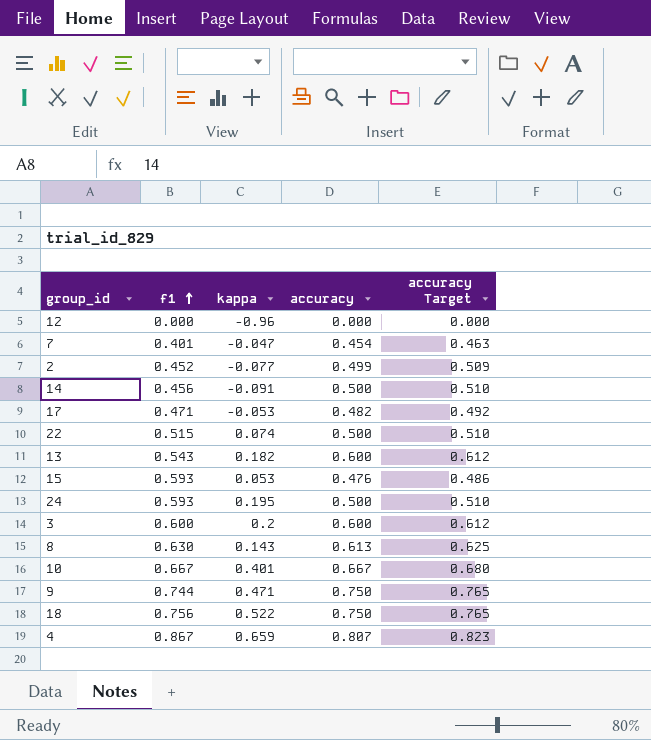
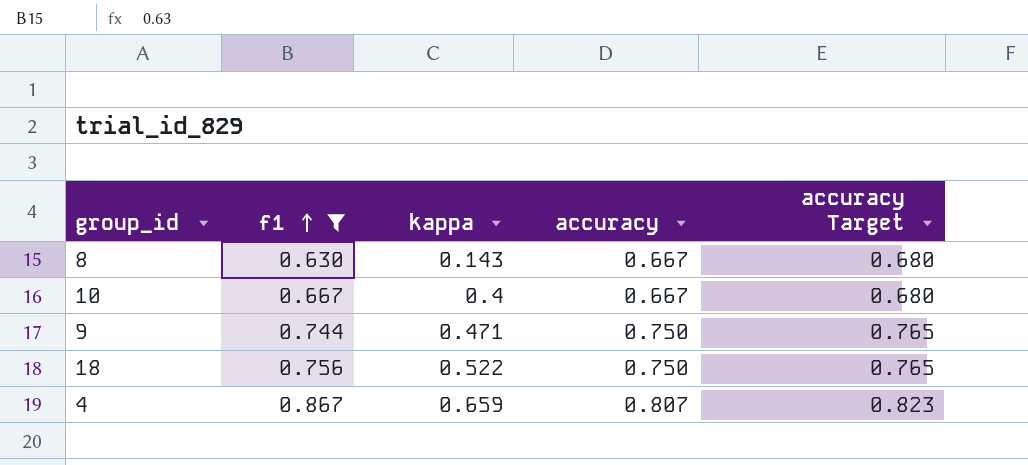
filter: none -> f1 >= 0.630
8 | accuracy: 0.613 -> 0.667
8 | accuracy Target: 0.625 -> 0.680
10 | kappa: 0.401 -> 0.4

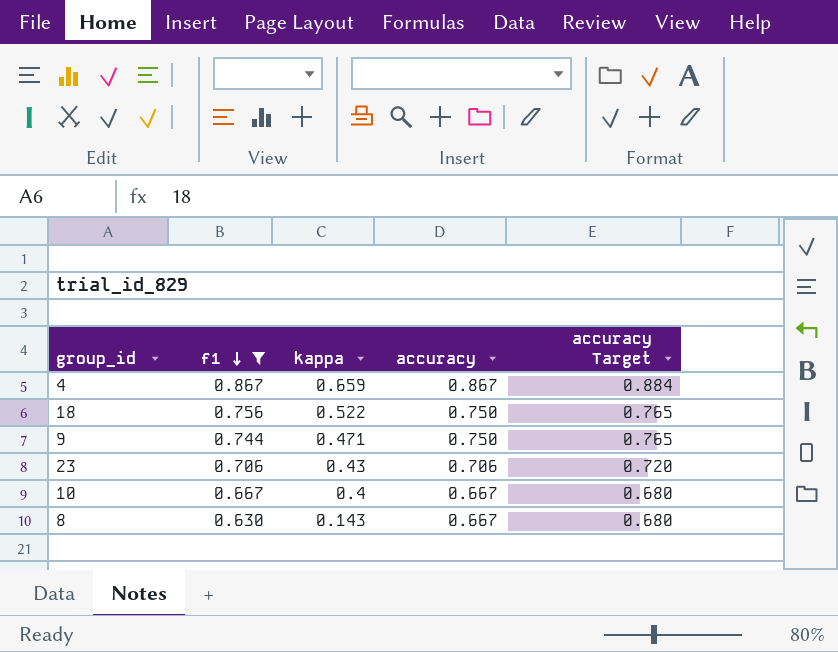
row order: f1 ascending -> f1 descending
4 | accuracy: 0.807 -> 0.867
4 | accuracy Target: 0.823 -> 0.884
row 23: none -> 0.706 | 0.43 | 0.706 | 0.720

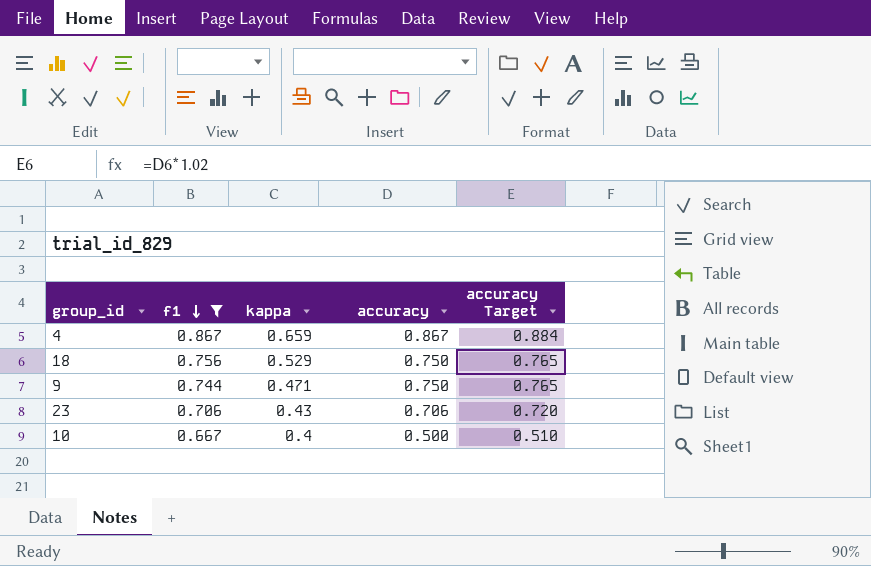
row 8: 0.630 | 0.143 | 0.667 | 0.680 -> none
18 | kappa: 0.522 -> 0.529
10 | accuracy: 0.667 -> 0.500
10 | accuracy Target: 0.680 -> 0.510

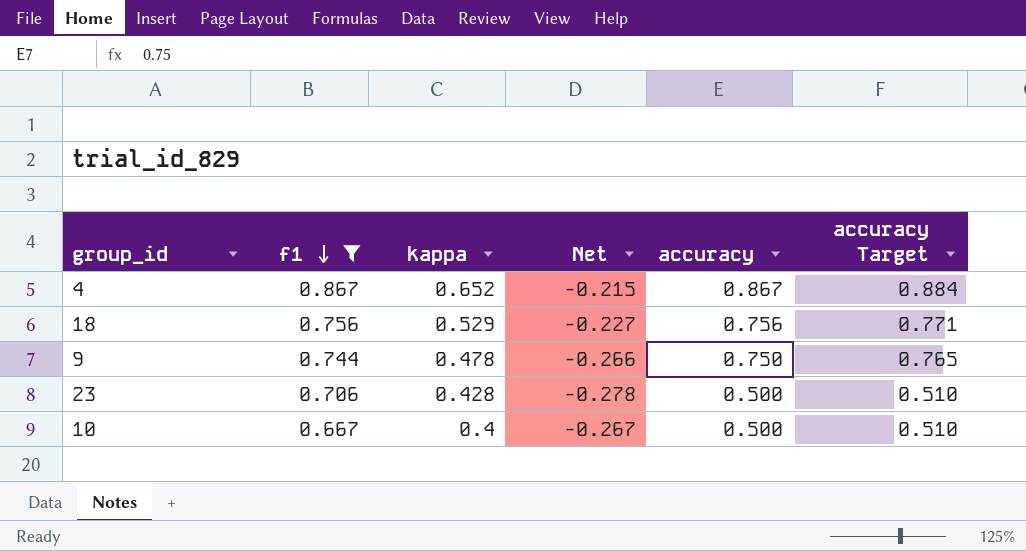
column Net | formula: none -> [kappa] - [f1]
4 | kappa: 0.659 -> 0.652
18 | accuracy: 0.750 -> 0.756
18 | accuracy Target: 0.765 -> 0.771
9 | kappa: 0.471 -> 0.478
23 | kappa: 0.43 -> 0.428
23 | accuracy: 0.706 -> 0.500
23 | accuracy Target: 0.720 -> 0.510

